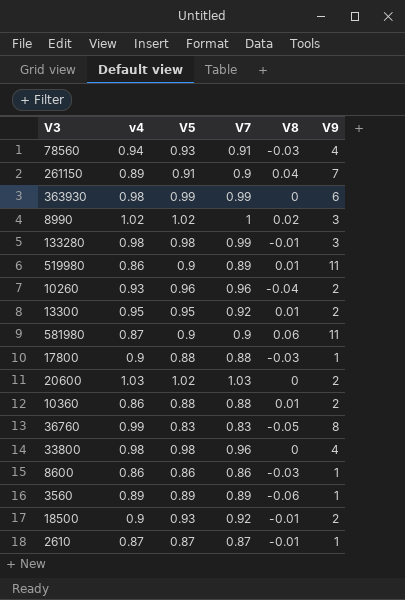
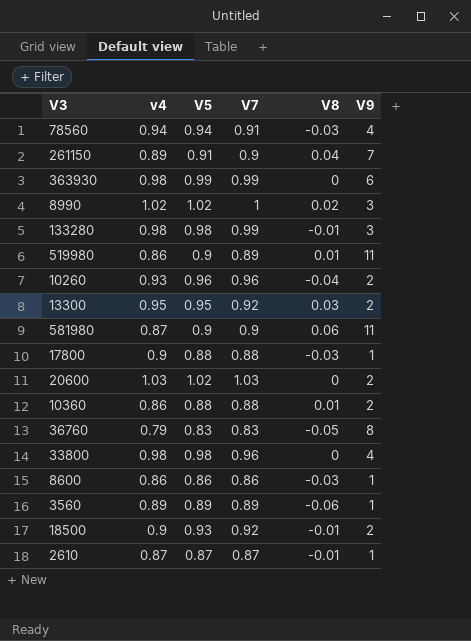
78560 | V5: 0.93 -> 0.94
13300 | V8: 0.01 -> 0.03
36760 | v4: 0.99 -> 0.79

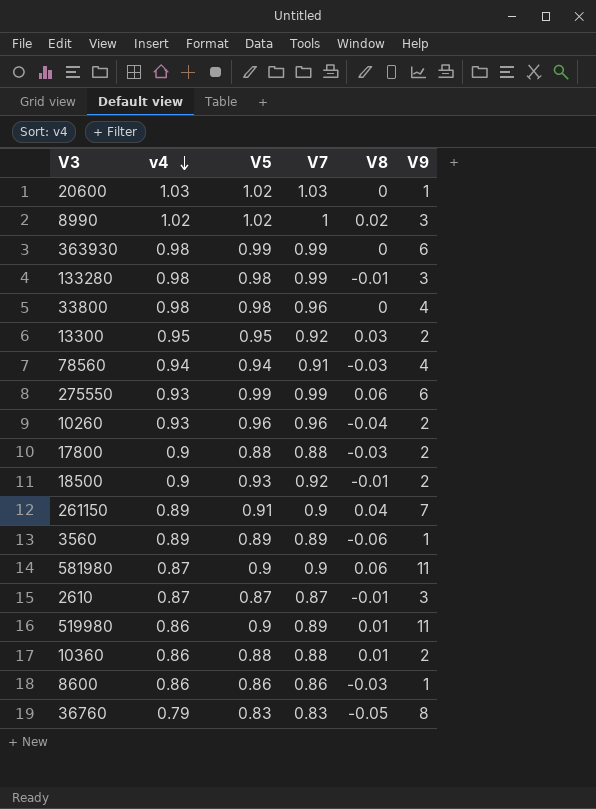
row order: none -> v4 descending
20600 | V9: 2 -> 1
row 275550: none -> 0.93 | 0.99 | 0.99 | 0.06 | 6
17800 | V9: 1 -> 2
2610 | V9: 1 -> 3

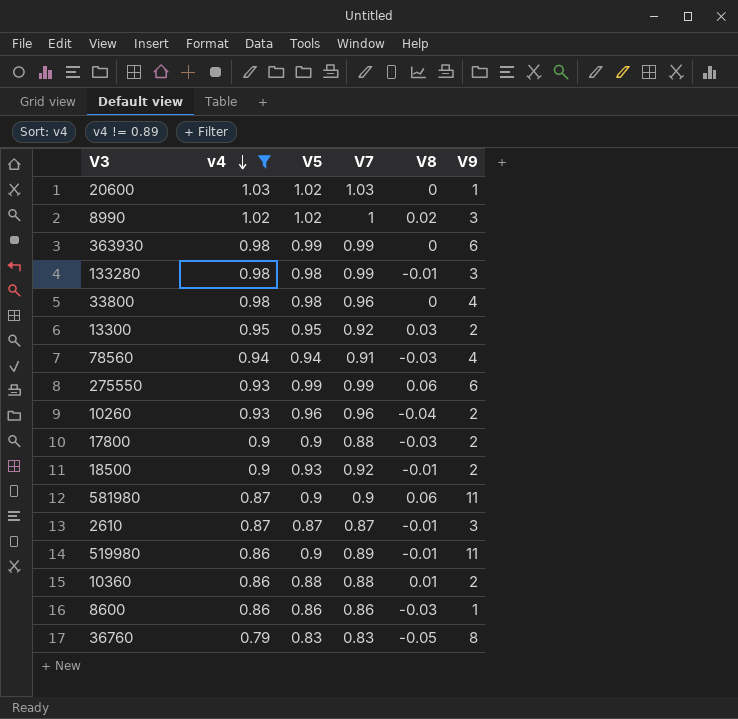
filter: none -> v4 != 0.89
17800 | V5: 0.88 -> 0.9
519980 | V8: 0.01 -> -0.01

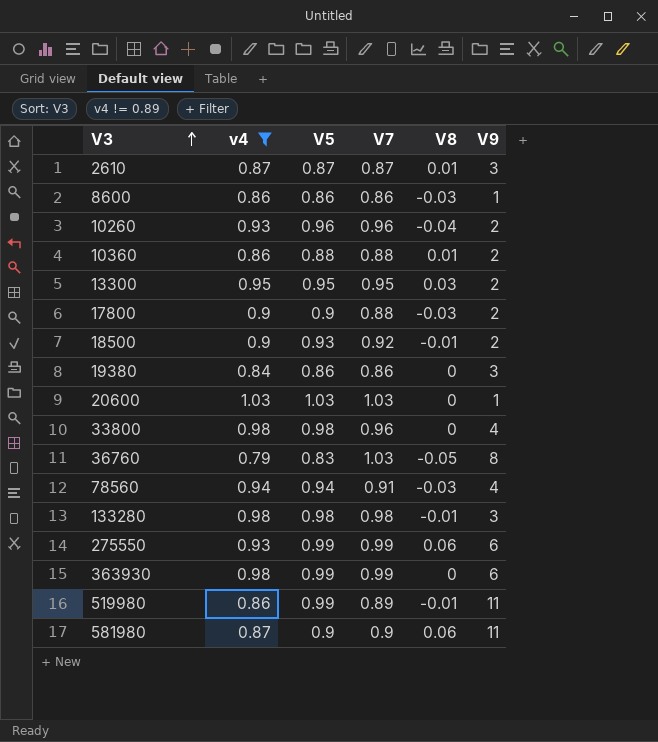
row order: v4 descending -> V3 ascending
row 8990: 1.02 | 1.02 | 1 | 0.02 | 3 -> none
2610 | V8: -0.01 -> 0.01
13300 | V7: 0.92 -> 0.95
row 19380: none -> 0.84 | 0.86 | 0.86 | 0 | 3
20600 | V5: 1.02 -> 1.03
36760 | V7: 0.83 -> 1.03
133280 | V7: 0.99 -> 0.98
519980 | V5: 0.9 -> 0.99

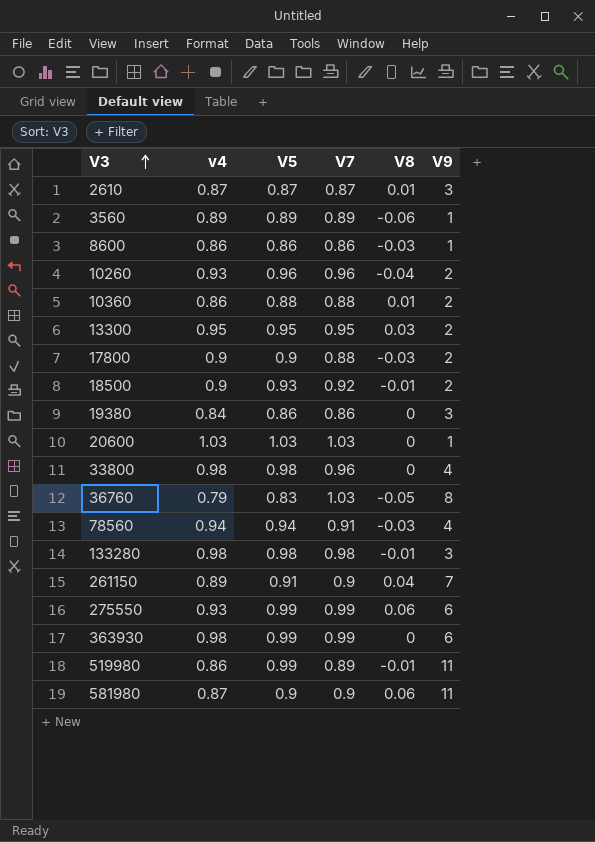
filter: v4 != 0.89 -> none

